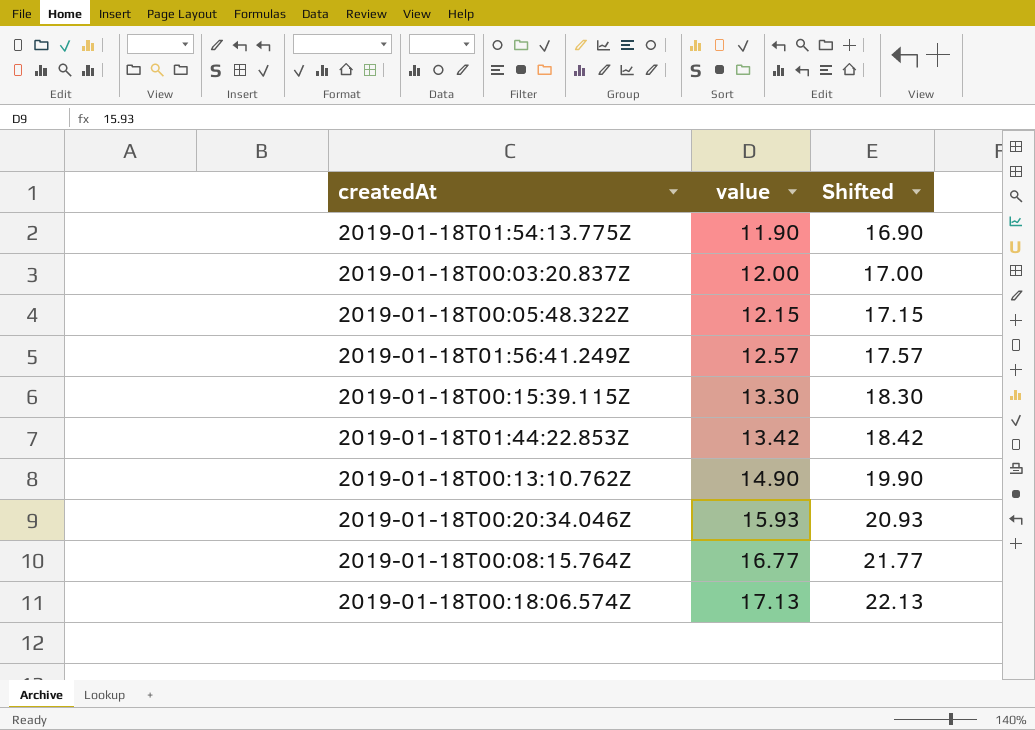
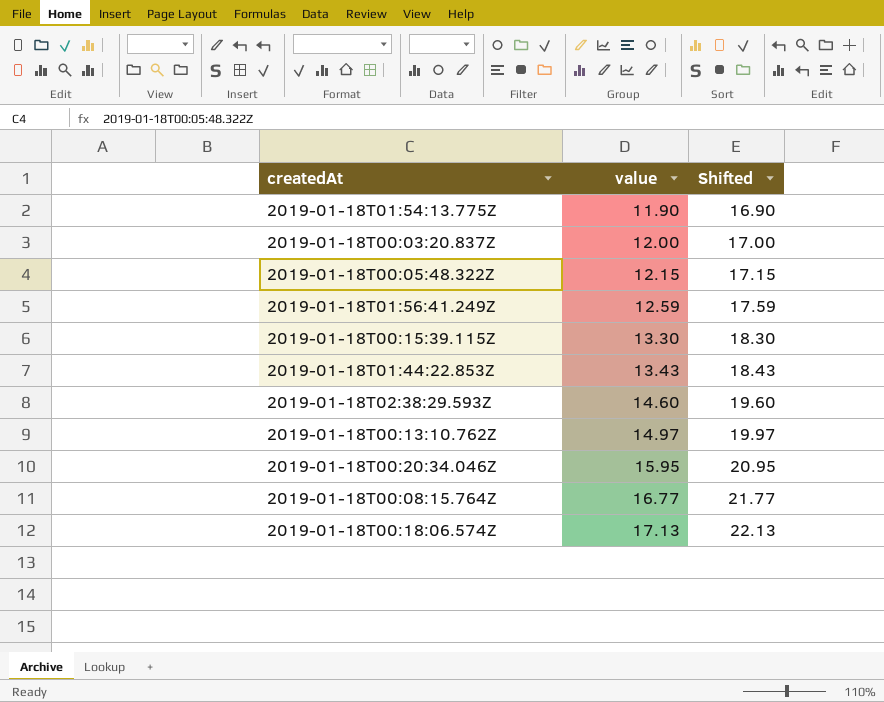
2019-01-18T01:56:41.249Z | value: 12.57 -> 12.59
2019-01-18T01:56:41.249Z | Shifted: 17.57 -> 17.59
2019-01-18T01:44:22.853Z | value: 13.42 -> 13.43
2019-01-18T01:44:22.853Z | Shifted: 18.42 -> 18.43
row 2019-01-18T02:38:29.593Z: none -> 14.60 | 19.60
2019-01-18T00:13:10.762Z | value: 14.90 -> 14.97
2019-01-18T00:13:10.762Z | Shifted: 19.90 -> 19.97
2019-01-18T00:20:34.046Z | value: 15.93 -> 15.95
2019-01-18T00:20:34.046Z | Shifted: 20.93 -> 20.95

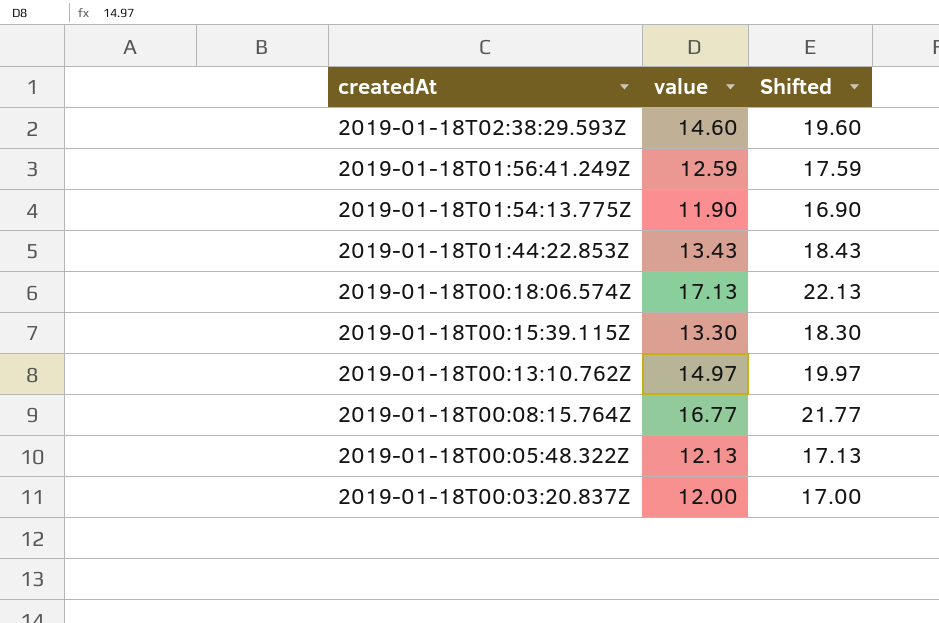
row order: value ascending -> createdAt descending
row 2019-01-18T00:20:34.046Z: 15.95 | 20.95 -> none
2019-01-18T00:05:48.322Z | value: 12.15 -> 12.13
2019-01-18T00:05:48.322Z | Shifted: 17.15 -> 17.13

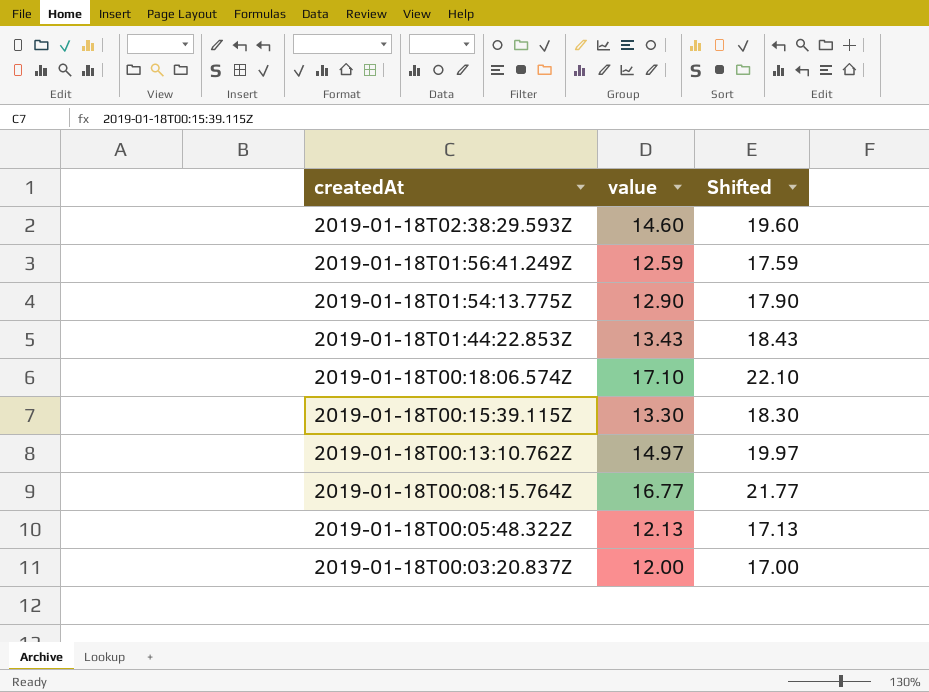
2019-01-18T01:54:13.775Z | value: 11.90 -> 12.90
2019-01-18T01:54:13.775Z | Shifted: 16.90 -> 17.90
2019-01-18T00:18:06.574Z | value: 17.13 -> 17.10
2019-01-18T00:18:06.574Z | Shifted: 22.13 -> 22.10

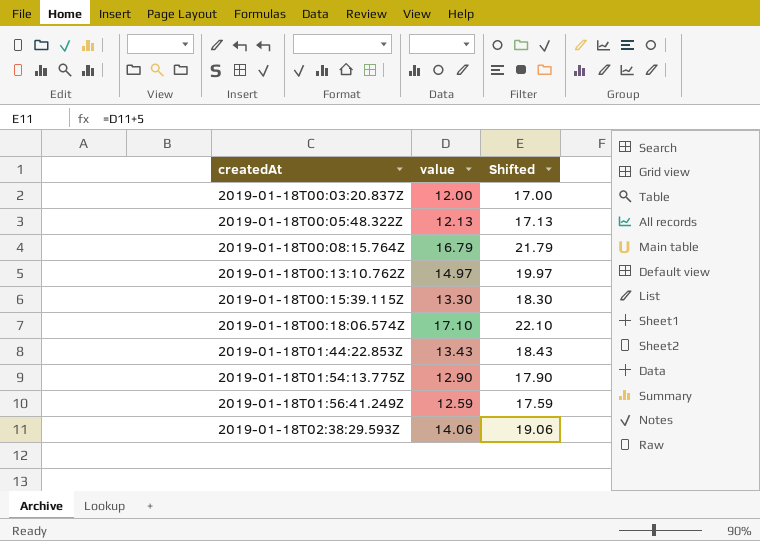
row order: createdAt descending -> createdAt ascending
2019-01-18T00:08:15.764Z | value: 16.77 -> 16.79
2019-01-18T00:08:15.764Z | Shifted: 21.77 -> 21.79
2019-01-18T02:38:29.593Z | value: 14.60 -> 14.06
2019-01-18T02:38:29.593Z | Shifted: 19.60 -> 19.06

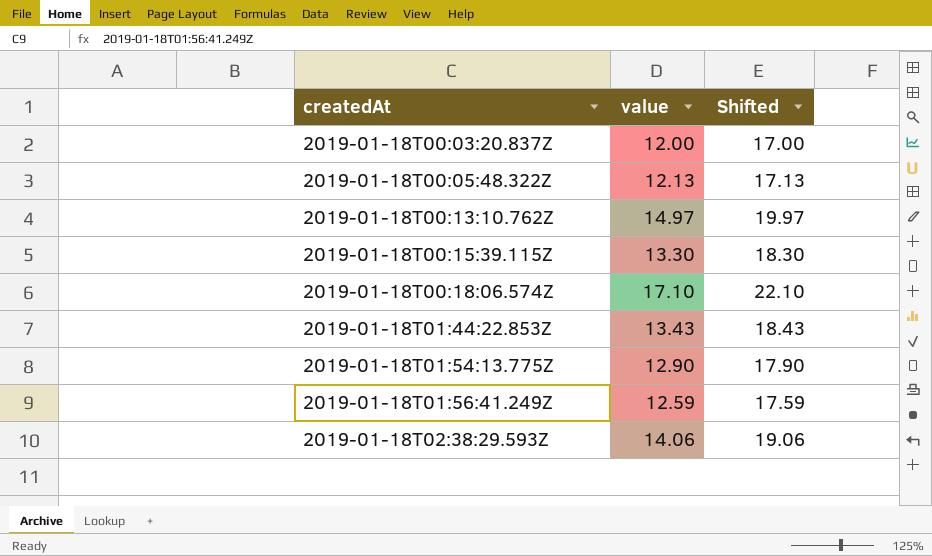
row 2019-01-18T00:08:15.764Z: 16.79 | 21.79 -> none

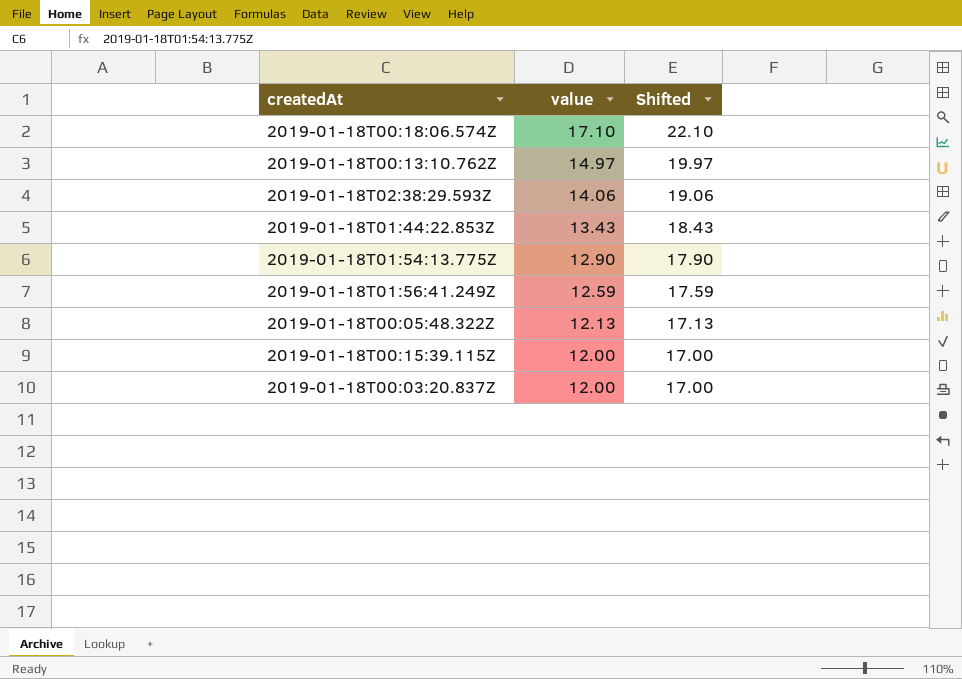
row order: createdAt ascending -> value descending
2019-01-18T00:15:39.115Z | value: 13.30 -> 12.00
2019-01-18T00:15:39.115Z | Shifted: 18.30 -> 17.00

